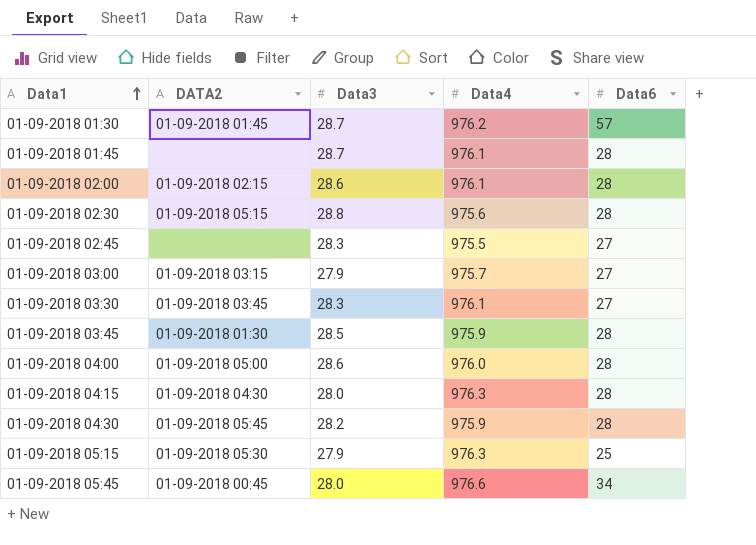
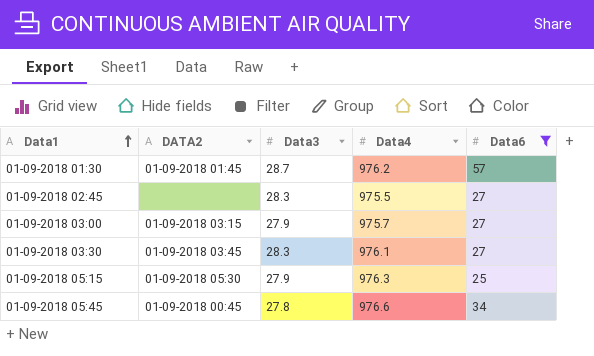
filter: none -> Data6 != 28
01-09-2018 05:45 | Data3: 28.0 -> 27.8

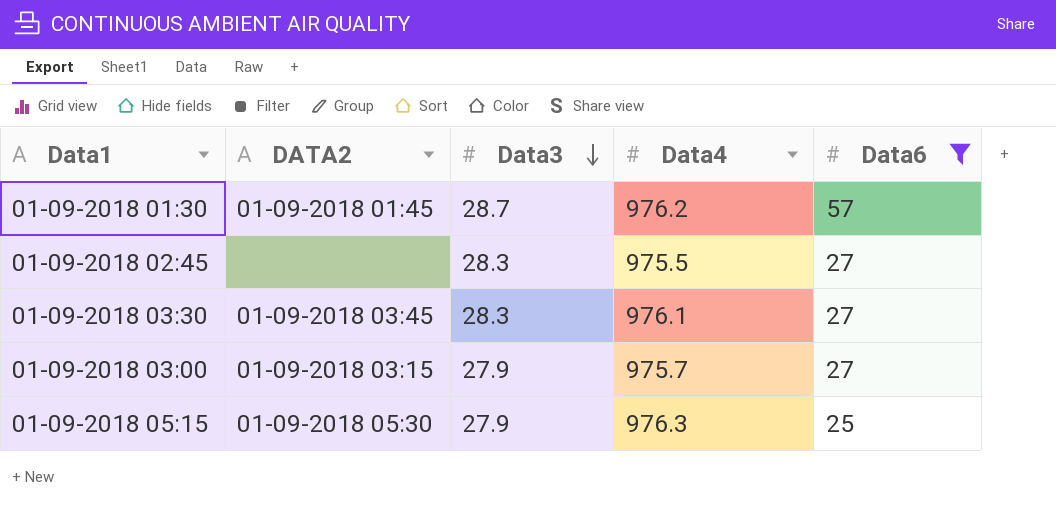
row order: Data1 ascending -> Data3 descending
row 01-09-2018 05:45: 01-09-2018 00:45 | 27.8 | 976.6 | 34 -> none

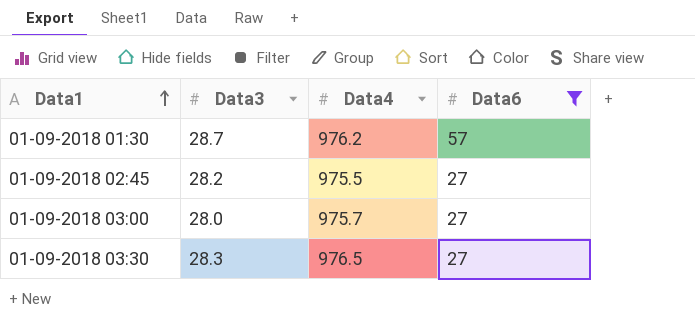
row order: Data3 descending -> Data1 ascending
column DATA2 | position: 2 -> none
row 01-09-2018 05:15: 01-09-2018 05:30 | 27.9 | 976.3 | 25 -> none
01-09-2018 02:45 | Data3: 28.3 -> 28.2
01-09-2018 03:00 | Data3: 27.9 -> 28.0
01-09-2018 03:30 | Data4: 976.1 -> 976.5

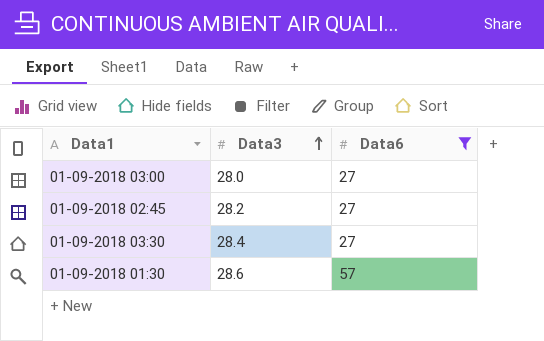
row order: Data1 ascending -> Data3 ascending
column Data4 | position: 3 -> none
01-09-2018 03:30 | Data3: 28.3 -> 28.4
01-09-2018 01:30 | Data3: 28.7 -> 28.6

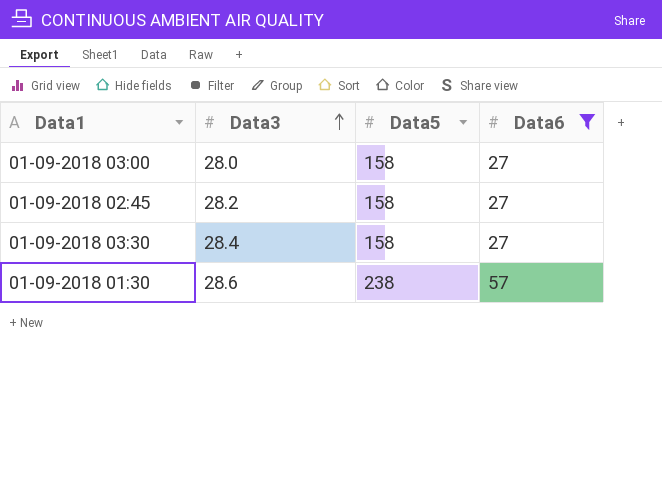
column Data5 | position: none -> 3

